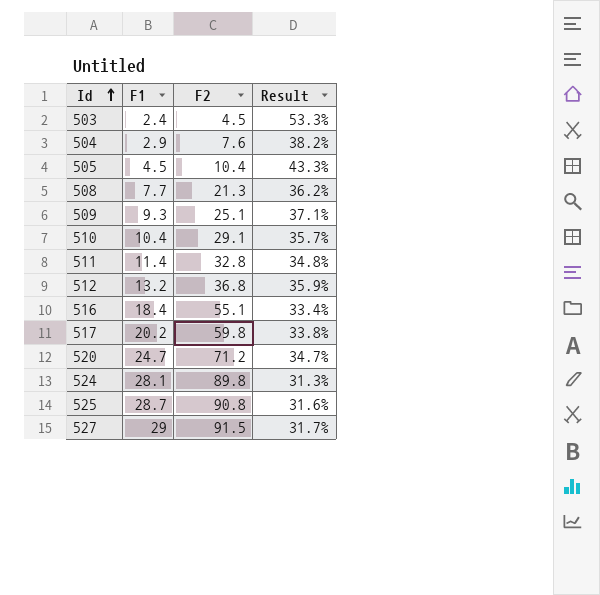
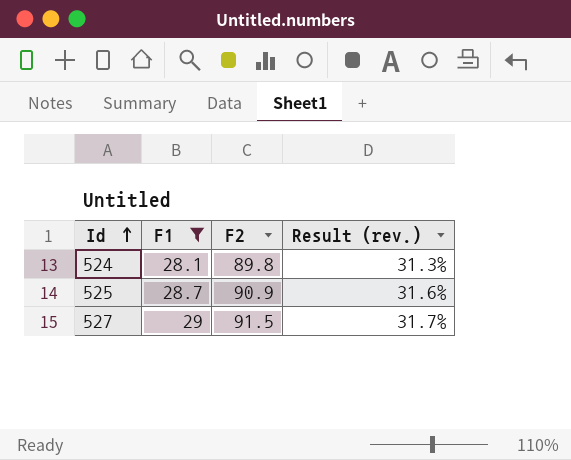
filter: none -> F1 >= 28.1
column name: Result -> Result (rev.)
525 | F2: 90.8 -> 90.9

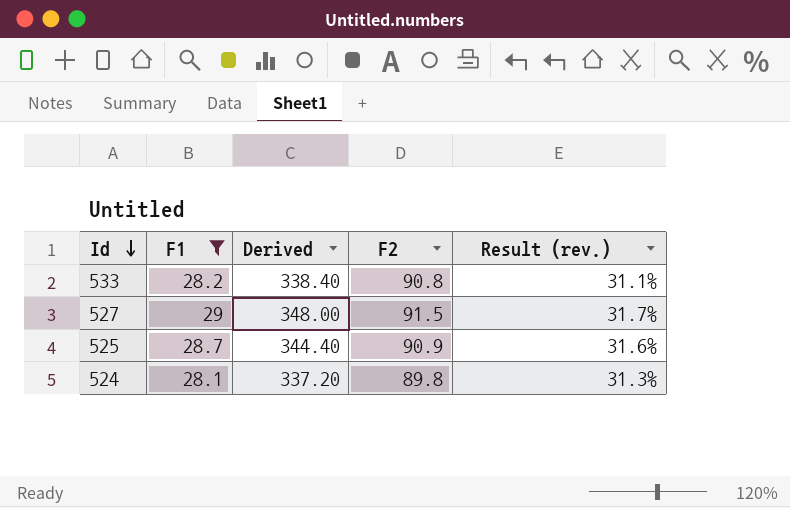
row order: Id ascending -> Id descending
column Derived | formula: none -> [F1] * 12
row 533: none -> 28.2 | 338.40 | 90.8 | 31.1%

